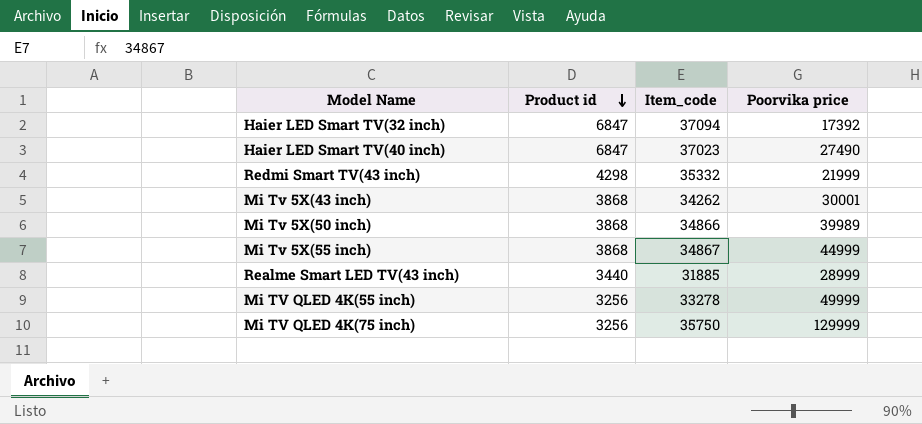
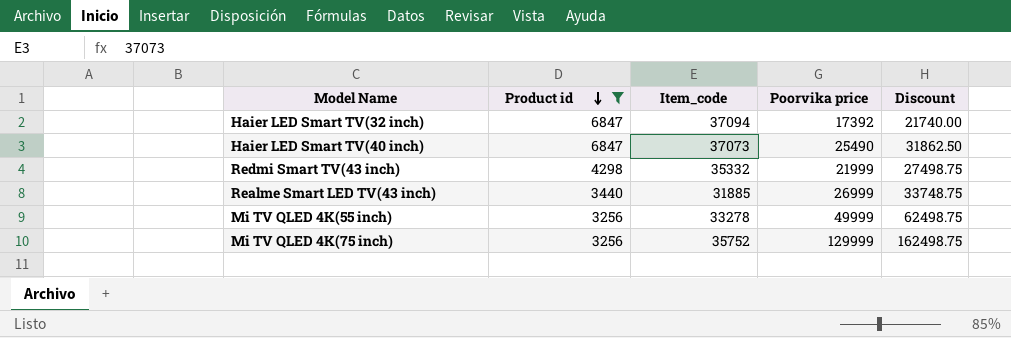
filter: none -> Product id != 3868
column Discount | formula: none -> [Poorvika price] * 1.25
Haier LED Smart TV(40 inch) | Item_code: 37023 -> 37073
Haier LED Smart TV(40 inch) | Poorvika price: 27490 -> 25490
Realme Smart LED TV(43 inch) | Poorvika price: 28999 -> 26999
Mi TV QLED 4K(75 inch) | Item_code: 35750 -> 35752

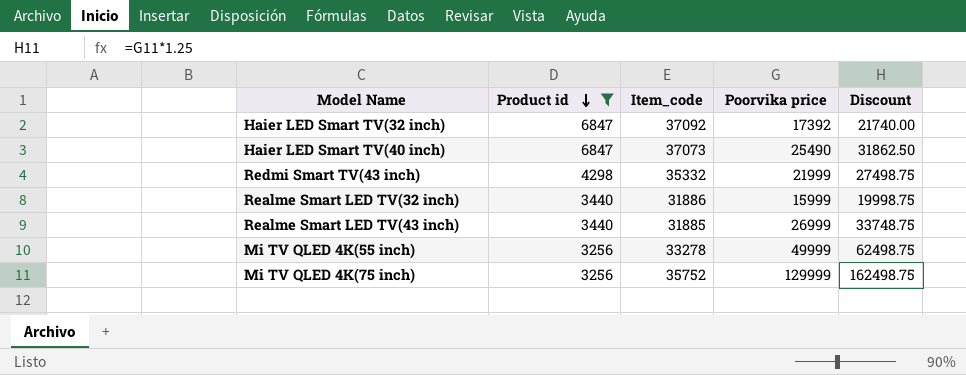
Haier LED Smart TV(32 inch) | Item_code: 37094 -> 37092
row Realme Smart LED TV(32 inch): none -> 3440 | 31886 | 15999 | 19998.75

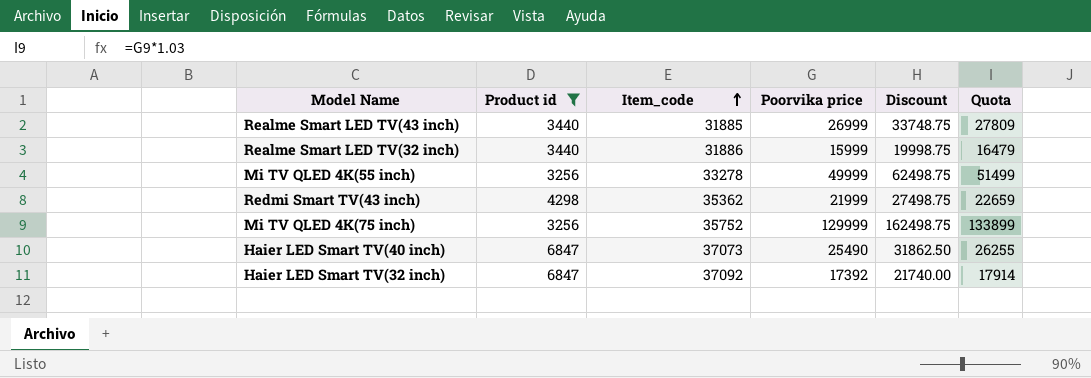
row order: Product id descending -> Item_code ascending
column Quota | formula: none -> [Poorvika price] * 1.03
Redmi Smart TV(43 inch) | Item_code: 35332 -> 35362

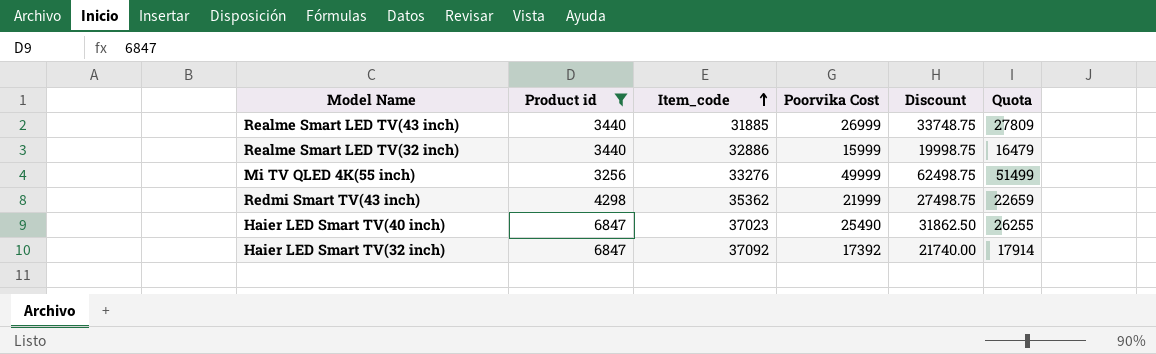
column name: Poorvika price -> Poorvika Cost
row Mi TV QLED 4K(75 inch): 3256 | 35752 | 129999 | 162498.75 | 133899 -> none
Realme Smart LED TV(32 inch) | Item_code: 31886 -> 32886
Mi TV QLED 4K(55 inch) | Item_code: 33278 -> 33276
Haier LED Smart TV(40 inch) | Item_code: 37073 -> 37023

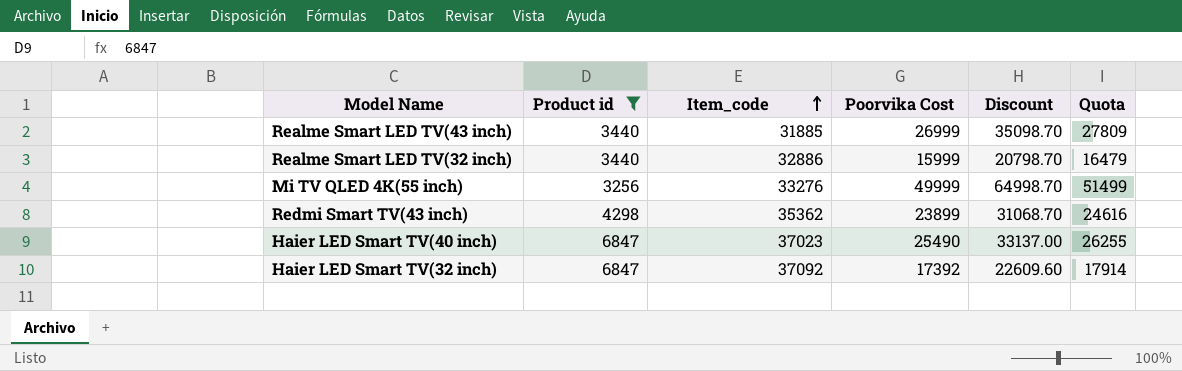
column Discount | formula: [Poorvika Cost] * 1.25 -> [Poorvika Cost] * 1.3
Redmi Smart TV(43 inch) | Poorvika Cost: 21999 -> 23899
Redmi Smart TV(43 inch) | Quota: 22659 -> 24616

